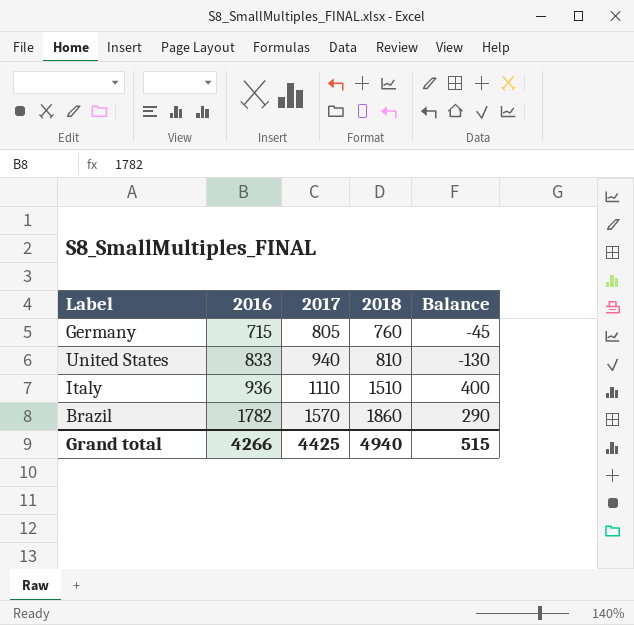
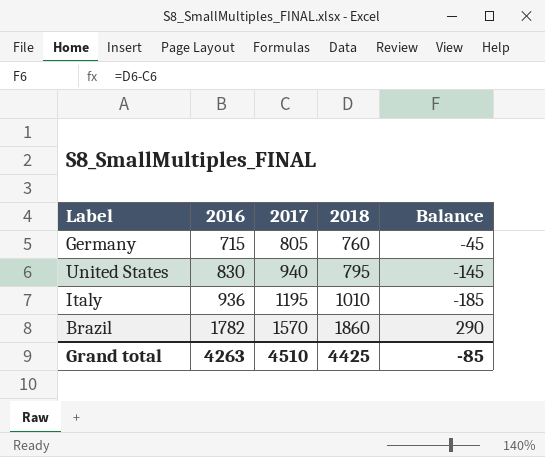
United States | 2016: 833 -> 830
United States | 2018: 810 -> 795
United States | Balance: -130 -> -145
Italy | 2017: 1110 -> 1195
Italy | 2018: 1510 -> 1010
Italy | Balance: 400 -> -185
Grand total | 2016: 4266 -> 4263
Grand total | 2017: 4425 -> 4510
Grand total | 2018: 4940 -> 4425
Grand total | Balance: 515 -> -85

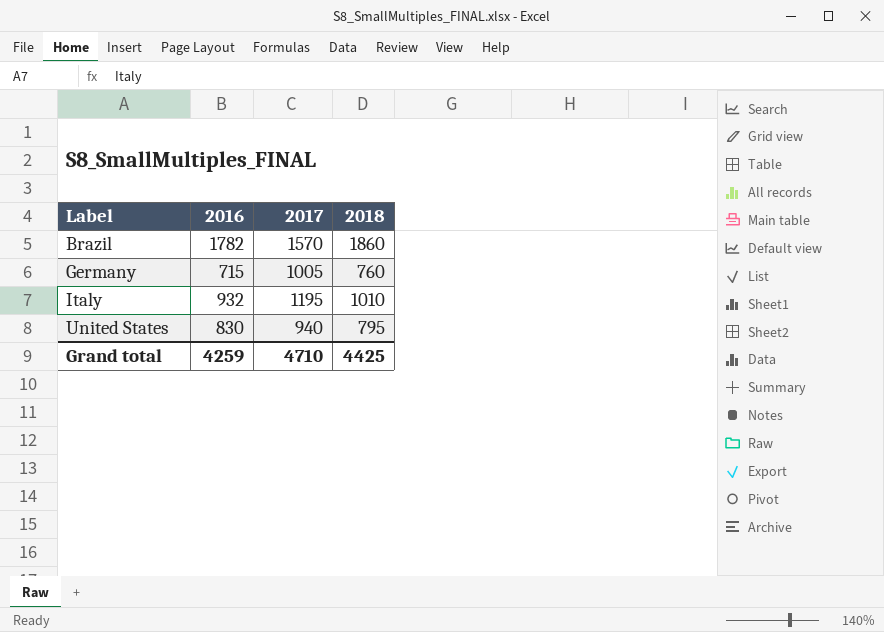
row order: 2016 ascending -> Label ascending
column Balance | formula: [2018] - [2017] -> none
Germany | 2017: 805 -> 1005
Italy | 2016: 936 -> 932
Grand total | 2016: 4263 -> 4259
Grand total | 2017: 4510 -> 4710

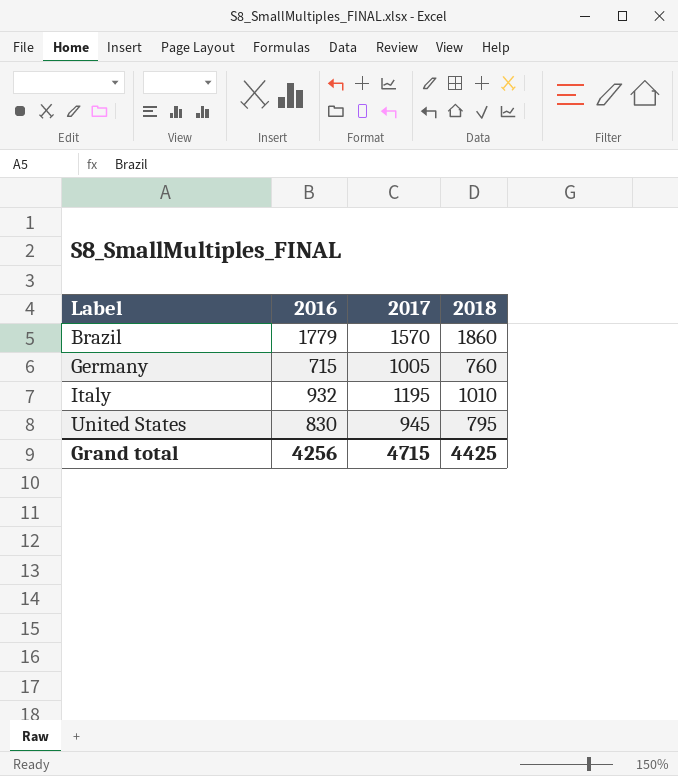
Brazil | 2016: 1782 -> 1779
United States | 2017: 940 -> 945
Grand total | 2016: 4259 -> 4256
Grand total | 2017: 4710 -> 4715

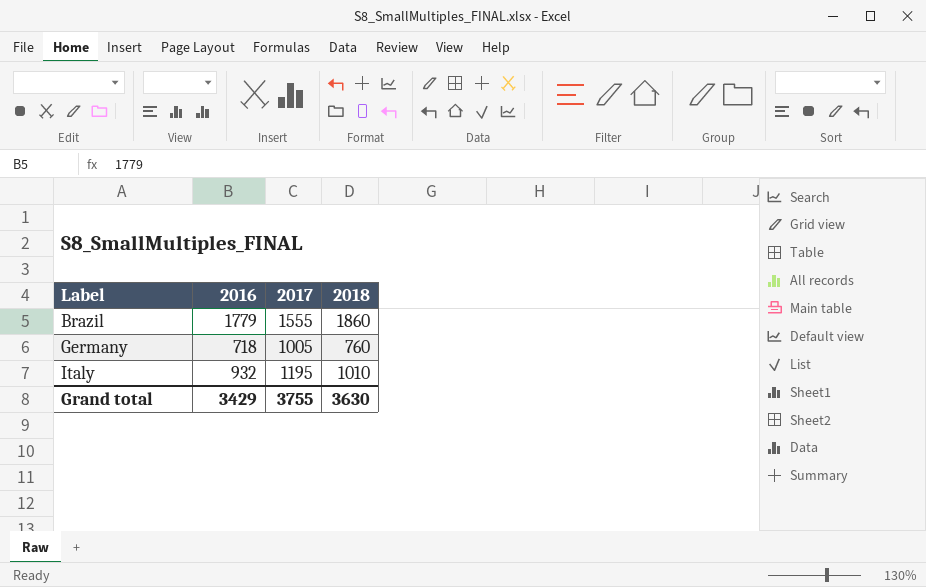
row United States: 830 | 945 | 795 -> none
Brazil | 2017: 1570 -> 1555
Germany | 2016: 715 -> 718
Grand total | 2016: 4256 -> 3429
Grand total | 2017: 4715 -> 3755
Grand total | 2018: 4425 -> 3630

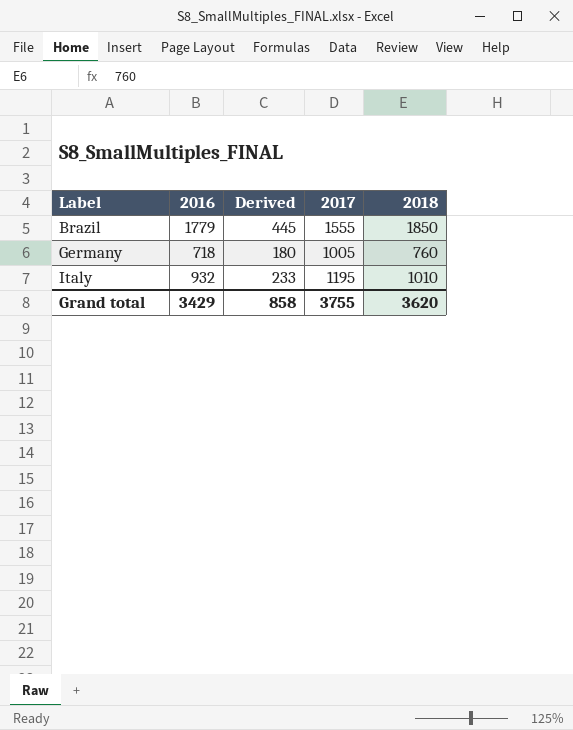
column Derived | formula: none -> [2016] * 0.25
Brazil | 2018: 1860 -> 1850
Grand total | 2018: 3630 -> 3620

